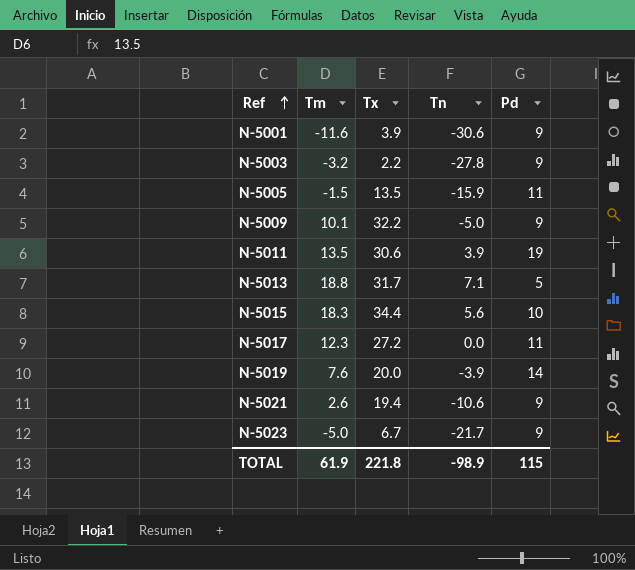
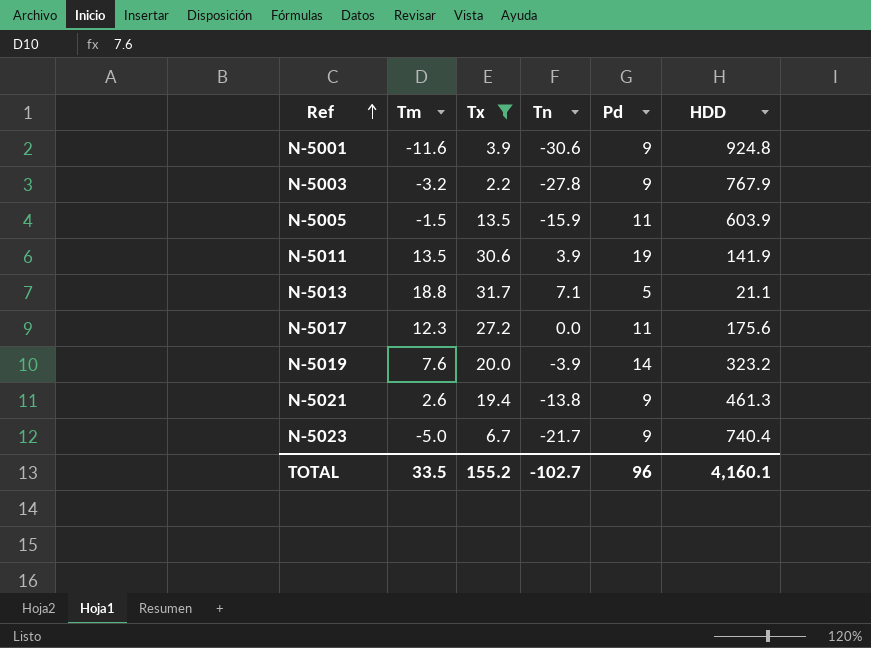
filter: none -> Tx <= 31.7
column HDD | position: none -> 6
N-5021 | Tn: -10.6 -> -13.8
TOTAL | Tm: 61.9 -> 33.5
TOTAL | Tx: 221.8 -> 155.2
TOTAL | Tn: -98.9 -> -102.7
TOTAL | Pd: 115 -> 96

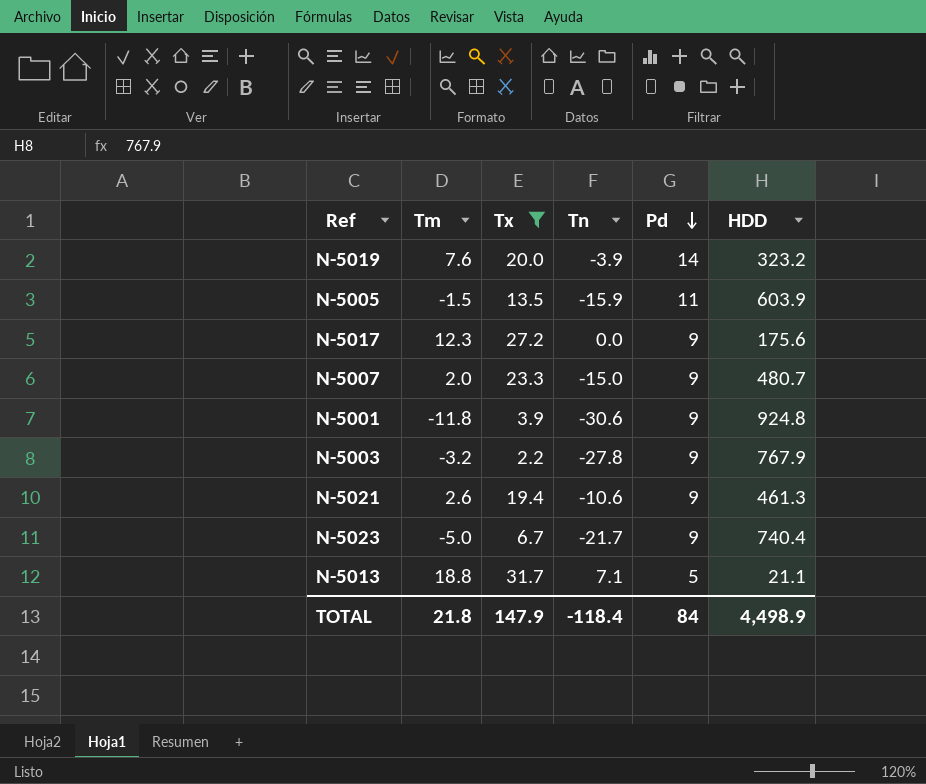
row order: Ref ascending -> Pd descending
row N-5011: 13.5 | 30.6 | 3.9 | 19 | 141.9 -> none
N-5017 | Pd: 11 -> 9
row N-5007: none -> 2.0 | 23.3 | -15.0 | 9 | 480.7
N-5001 | Tm: -11.6 -> -11.8
N-5021 | Tn: -13.8 -> -10.6
TOTAL | Tm: 33.5 -> 21.8
TOTAL | Tx: 155.2 -> 147.9
TOTAL | Tn: -102.7 -> -118.4
TOTAL | Pd: 96 -> 84
TOTAL | HDD: 4,160.1 -> 4,498.9

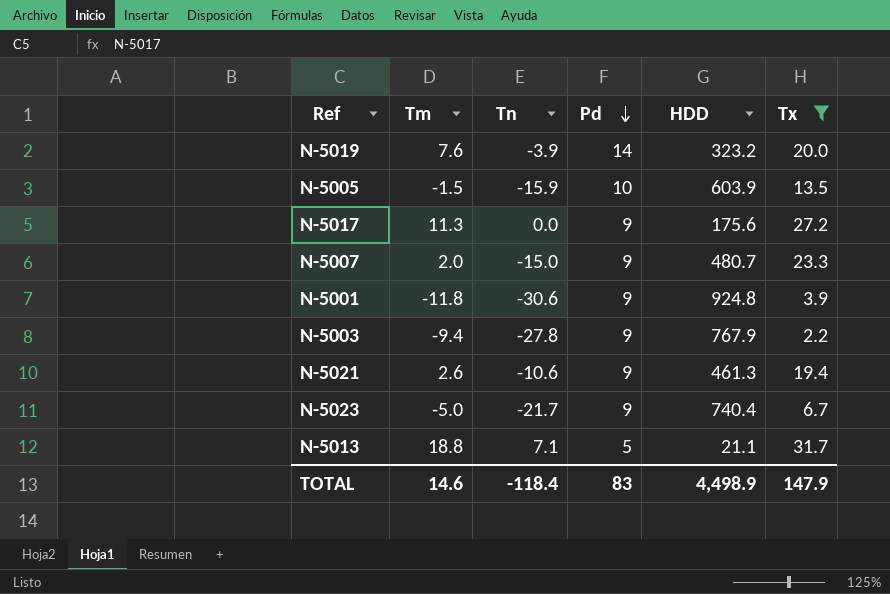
column Tx | position: 3 -> 6
N-5005 | Pd: 11 -> 10
N-5017 | Tm: 12.3 -> 11.3
N-5003 | Tm: -3.2 -> -9.4
TOTAL | Tm: 21.8 -> 14.6
TOTAL | Pd: 84 -> 83

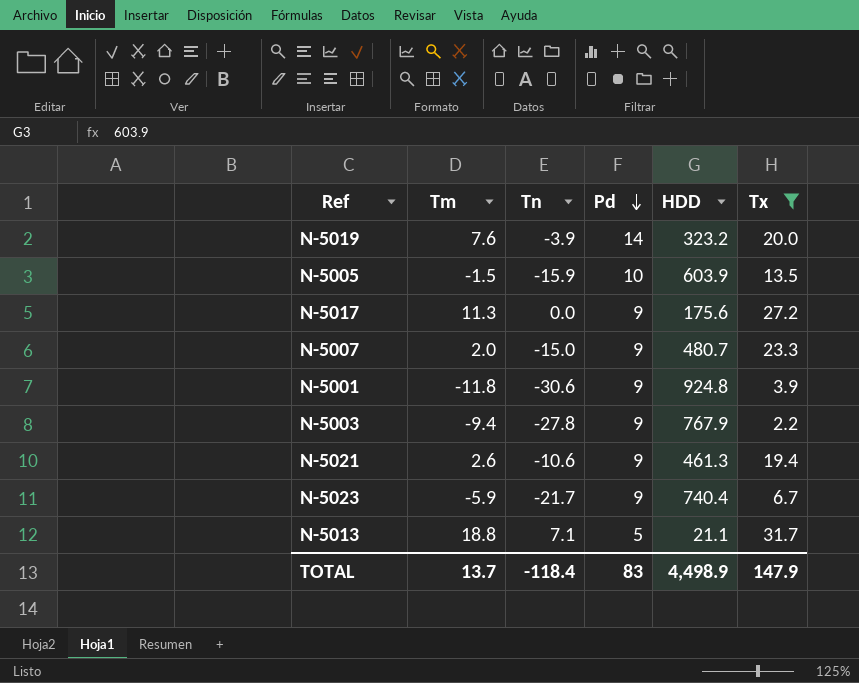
N-5023 | Tm: -5.0 -> -5.9
TOTAL | Tm: 14.6 -> 13.7

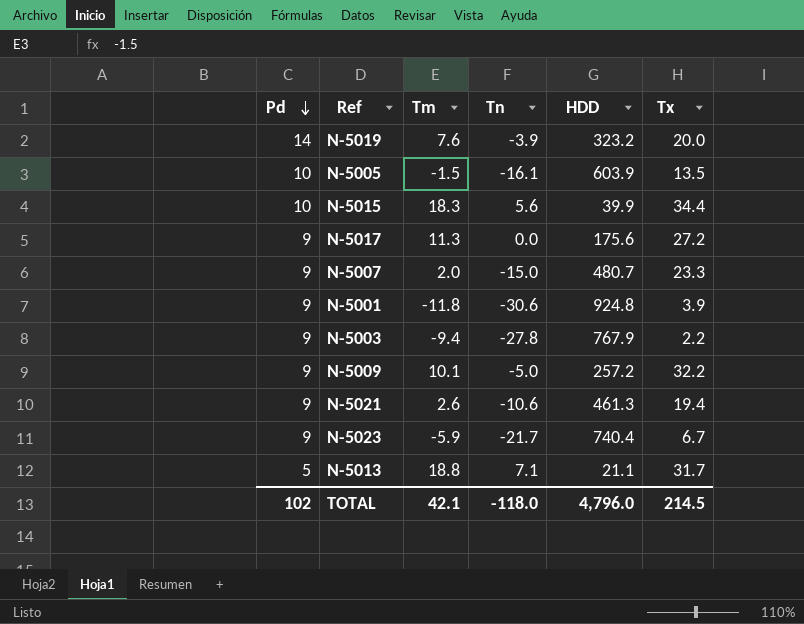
filter: Tx <= 31.7 -> none
column Pd | position: 4 -> 1
N-5005 | Tn: -15.9 -> -16.1
TOTAL | Pd: 83 -> 102
TOTAL | Tm: 13.7 -> 42.1
TOTAL | Tn: -118.4 -> -118.0
TOTAL | HDD: 4,498.9 -> 4,796.0
TOTAL | Tx: 147.9 -> 214.5

